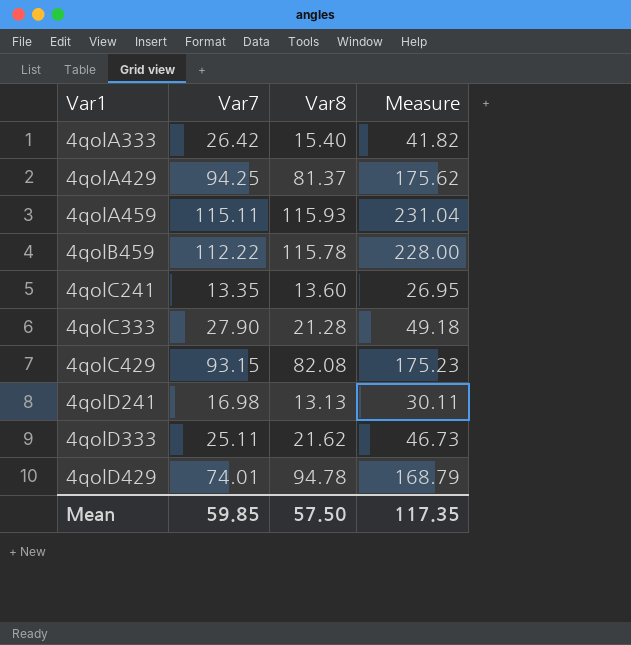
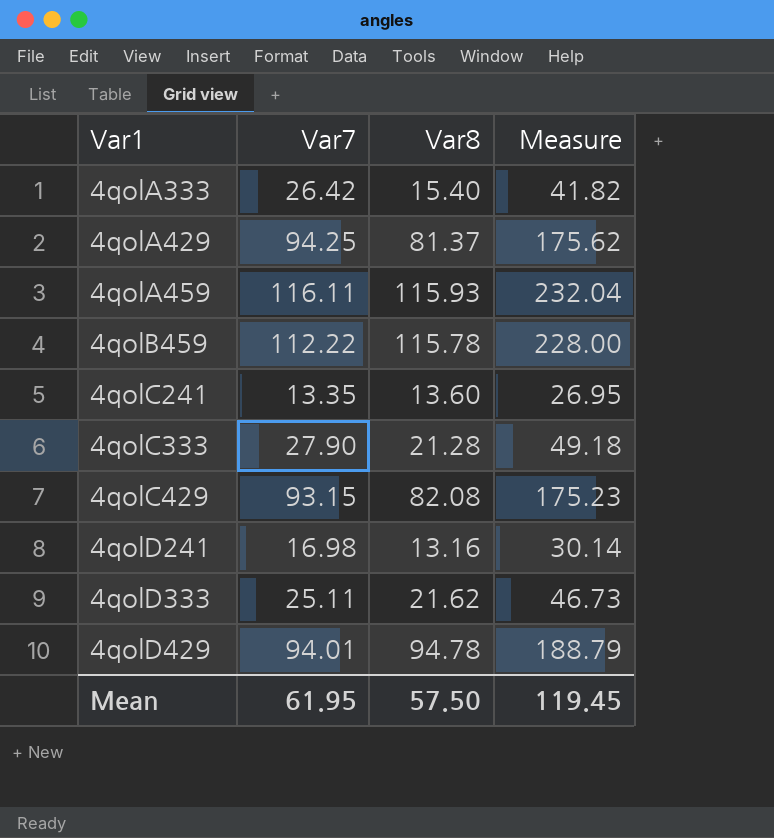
4qolA459 | Var7: 115.11 -> 116.11
4qolA459 | Measure: 231.04 -> 232.04
4qolD241 | Var8: 13.13 -> 13.16
4qolD241 | Measure: 30.11 -> 30.14
4qolD429 | Var7: 74.01 -> 94.01
4qolD429 | Measure: 168.79 -> 188.79
Mean | Var7: 59.85 -> 61.95
Mean | Measure: 117.35 -> 119.45

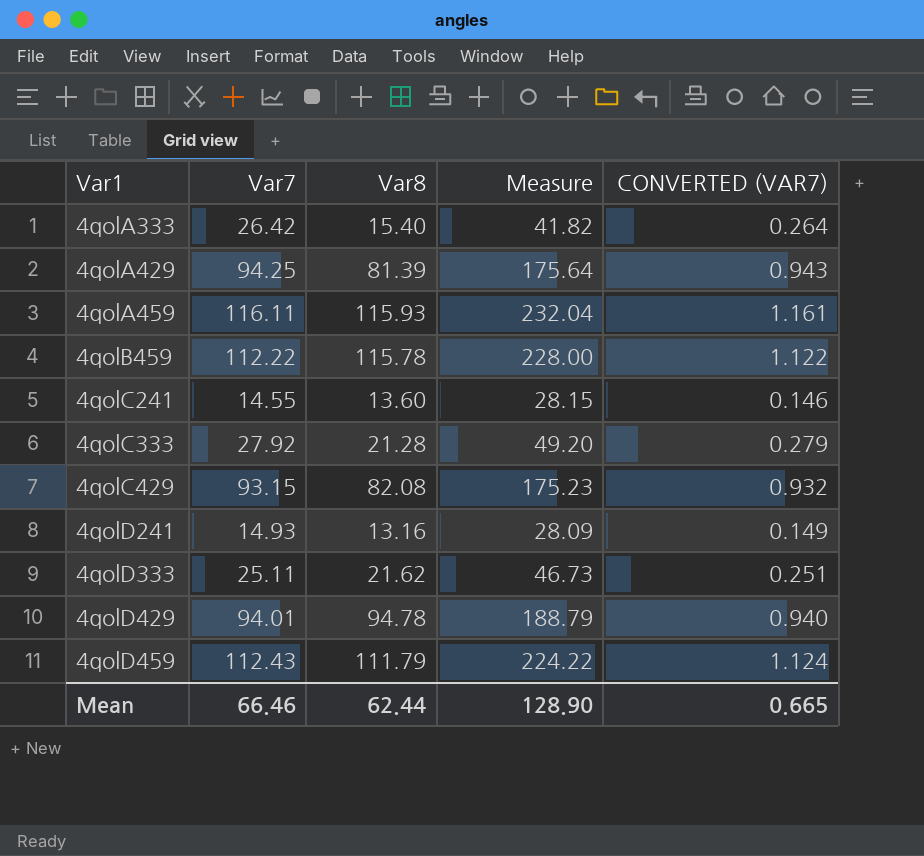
column CONVERTED (VAR7) | formula: none -> [Var7] * 0.01
4qolA429 | Var8: 81.37 -> 81.39
4qolA429 | Measure: 175.62 -> 175.64
4qolC241 | Var7: 13.35 -> 14.55
4qolC241 | Measure: 26.95 -> 28.15
4qolC333 | Var7: 27.90 -> 27.92
4qolC333 | Measure: 49.18 -> 49.20
4qolD241 | Var7: 16.98 -> 14.93
4qolD241 | Measure: 30.14 -> 28.09
row 4qolD459: none -> 112.43 | 111.79 | 224.22 | 1.124
Mean | Var7: 61.95 -> 66.46
Mean | Var8: 57.50 -> 62.44
Mean | Measure: 119.45 -> 128.90

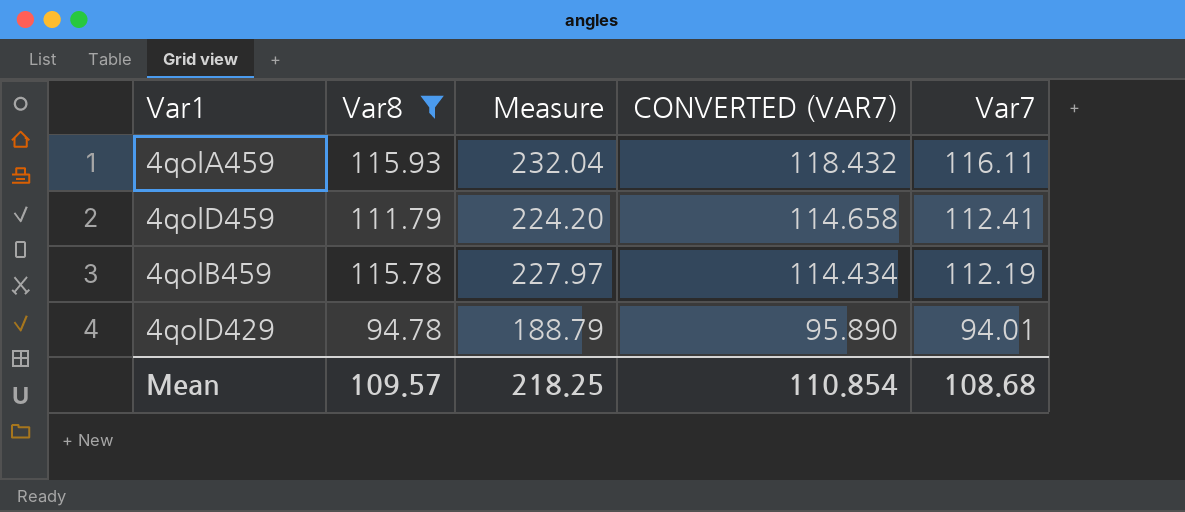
filter: none -> Var8 >= 94.78
row order: Var1 ascending -> CONVERTED (VAR7) descending
column CONVERTED (VAR7) | formula: [Var7] * 0.01 -> [Var7] * 1.02
column Var7 | position: 2 -> 5
4qolD459 | Measure: 224.22 -> 224.20
4qolD459 | Var7: 112.43 -> 112.41
4qolB459 | Measure: 228.00 -> 227.97
4qolB459 | Var7: 112.22 -> 112.19
Mean | Var8: 62.44 -> 109.57
Mean | Measure: 128.90 -> 218.25
Mean | CONVERTED (VAR7): 0.665 -> 110.854
Mean | Var7: 66.46 -> 108.68

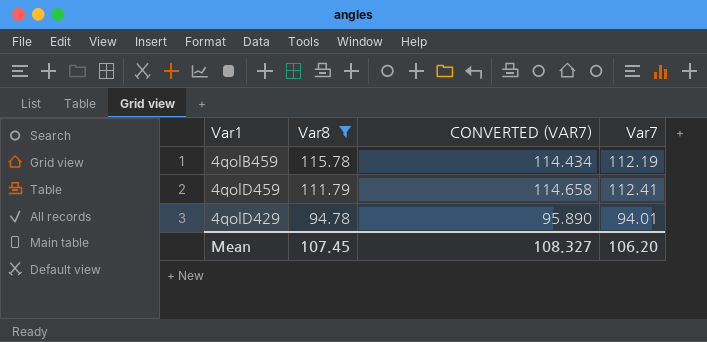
row order: CONVERTED (VAR7) descending -> Var8 descending
column Measure | formula: [Var8] + [Var7] -> none
row 4qolA459: 115.93 | 232.04 | 118.432 | 116.11 -> none
Mean | Var8: 109.57 -> 107.45
Mean | CONVERTED (VAR7): 110.854 -> 108.327
Mean | Var7: 108.68 -> 106.20

